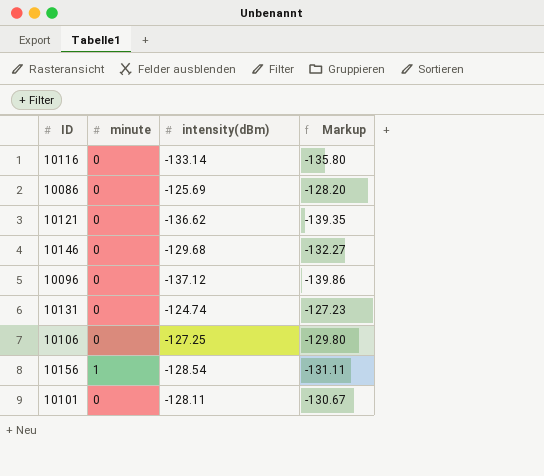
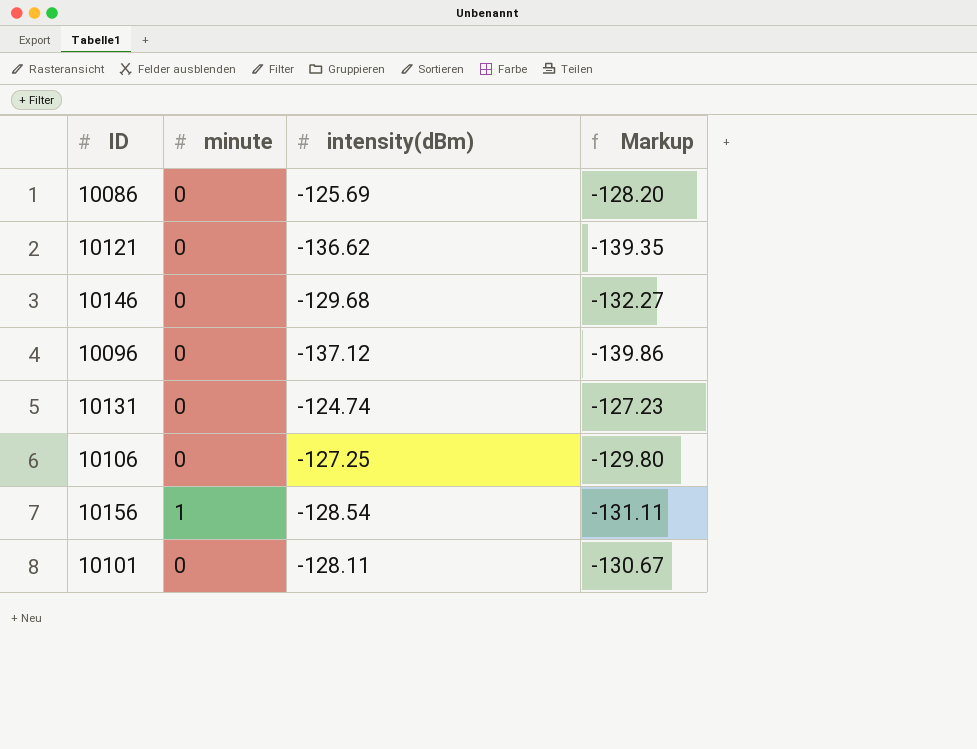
row 10116: 0 | -133.14 | -135.80 -> none

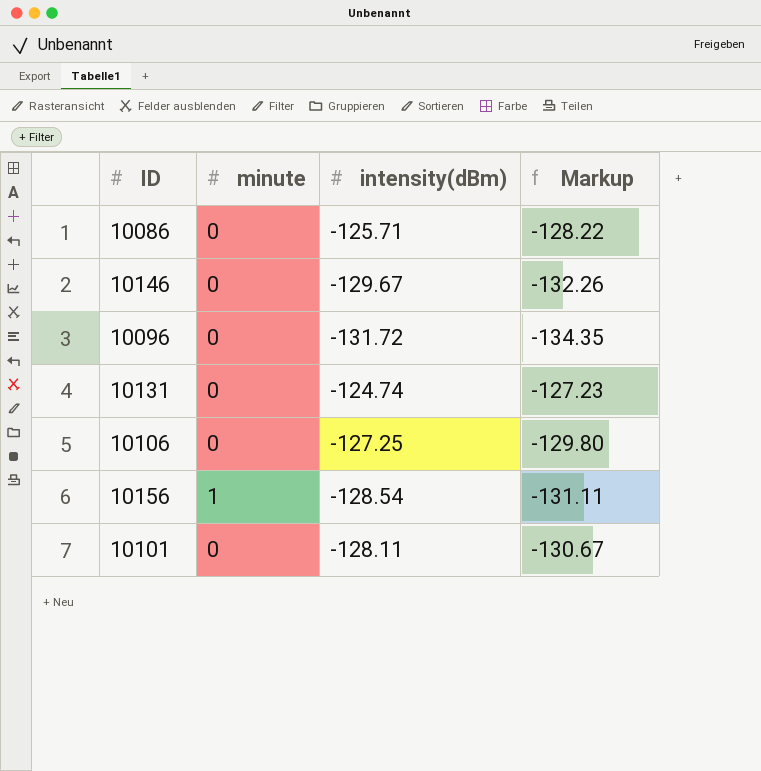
row 10121: 0 | -136.62 | -139.35 -> none
10086 | intensity(dBm): -125.69 -> -125.71
10086 | Markup: -128.20 -> -128.22
10146 | intensity(dBm): -129.68 -> -129.67
10146 | Markup: -132.27 -> -132.26
10096 | intensity(dBm): -137.12 -> -131.72
10096 | Markup: -139.86 -> -134.35

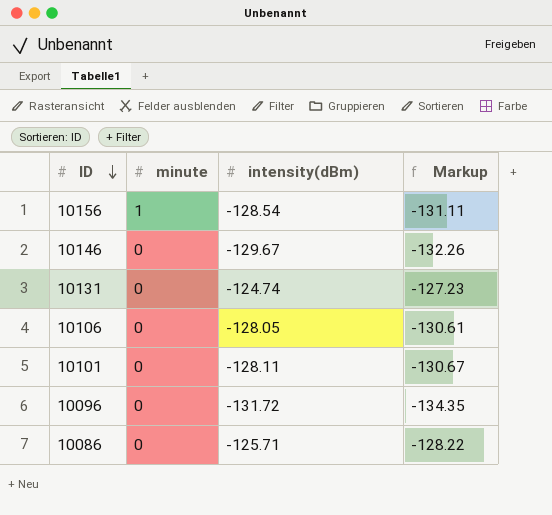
row order: none -> ID descending
10106 | intensity(dBm): -127.25 -> -128.05
10106 | Markup: -129.80 -> -130.61

